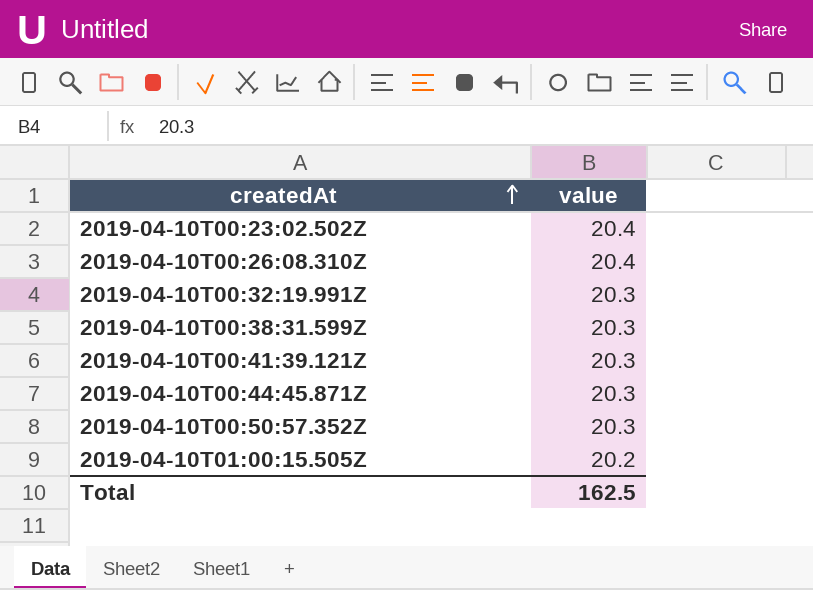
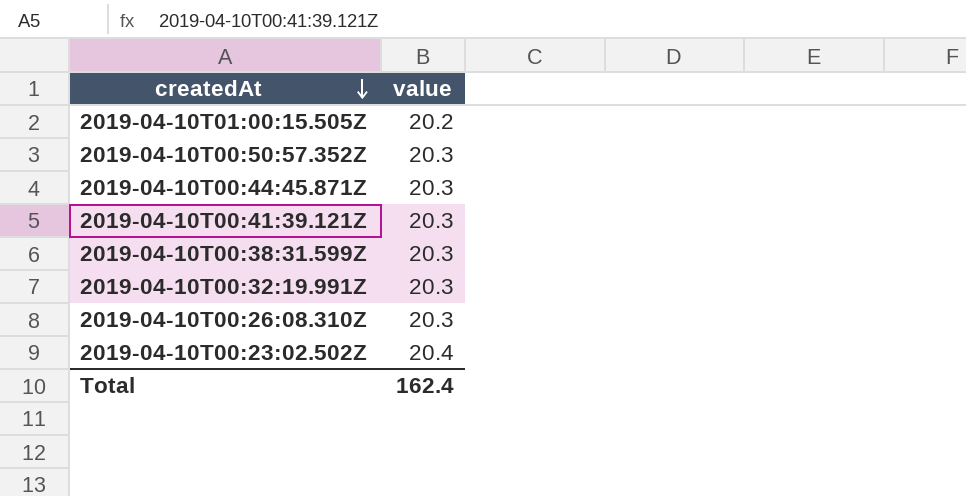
row order: createdAt ascending -> createdAt descending
2019-04-10T00:26:08.310Z | value: 20.4 -> 20.3
Total | value: 162.5 -> 162.4

